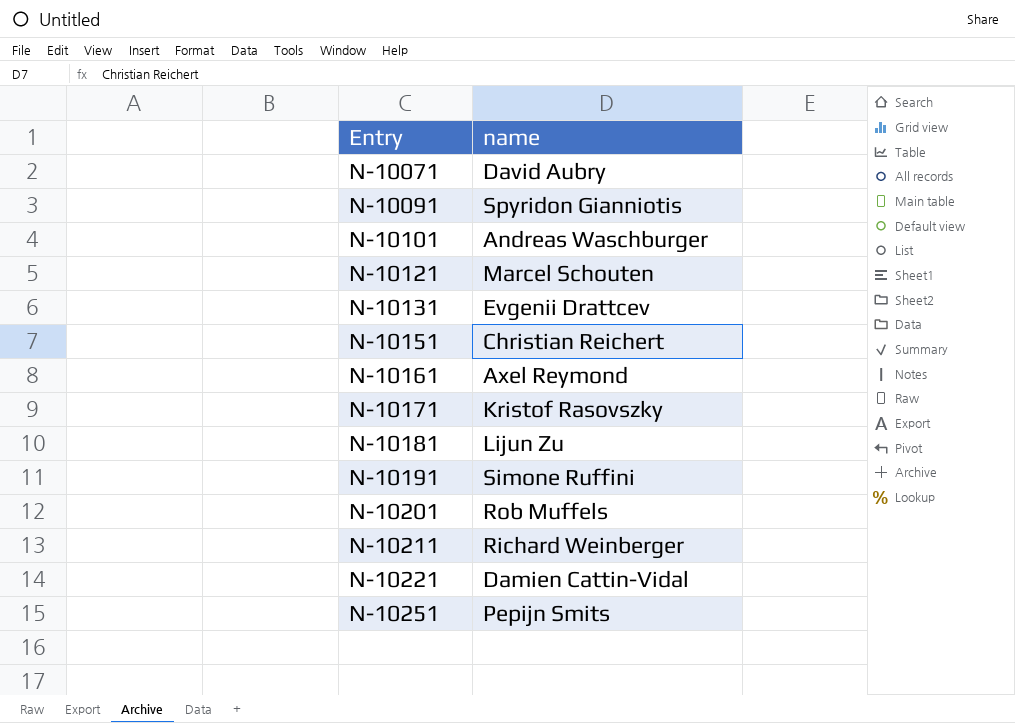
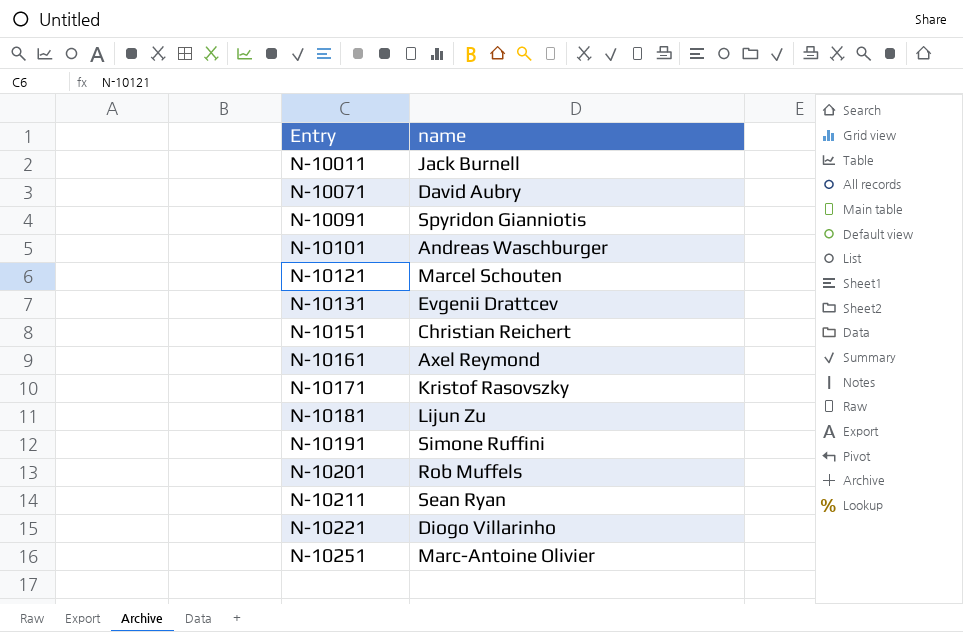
row N-10011: none -> Jack Burnell
N-10211 | name: Richard Weinberger -> Sean Ryan
N-10221 | name: Damien Cattin-Vidal -> Diogo Villarinho
N-10251 | name: Pepijn Smits -> Marc-Antoine Olivier

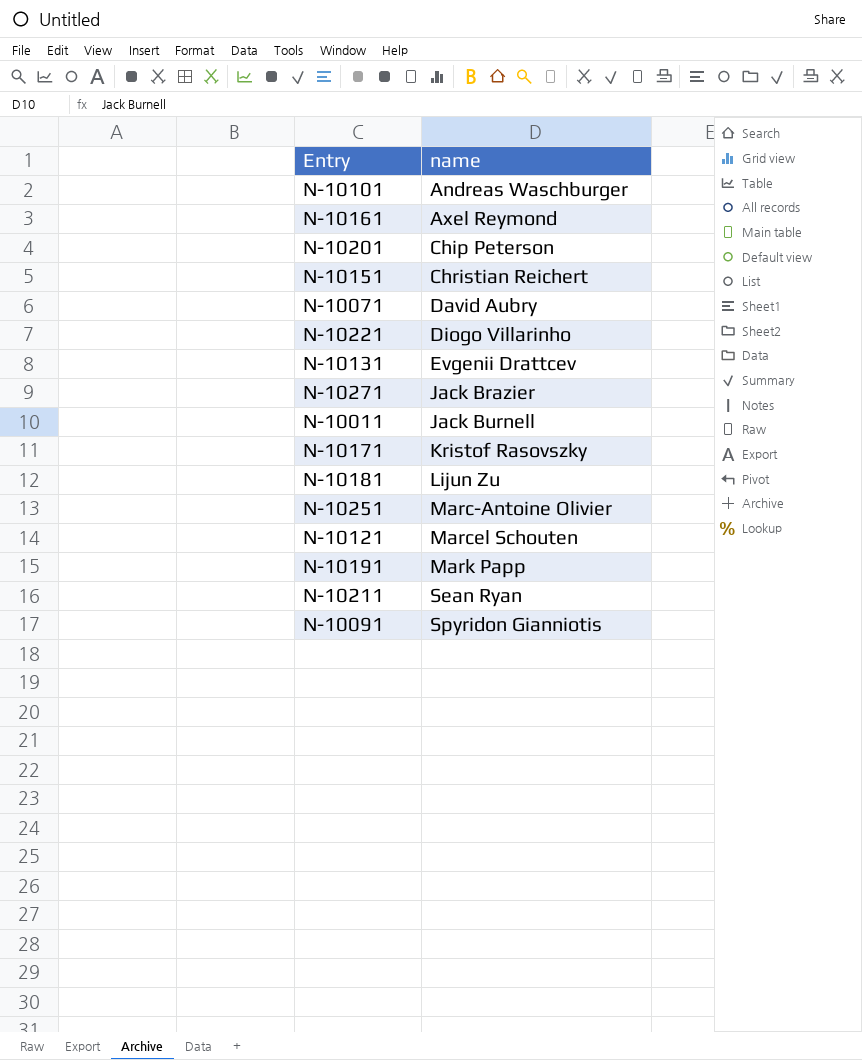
row order: Entry ascending -> name ascending
N-10201 | name: Rob Muffels -> Chip Peterson
row N-10271: none -> Jack Brazier
N-10191 | name: Simone Ruffini -> Mark Papp

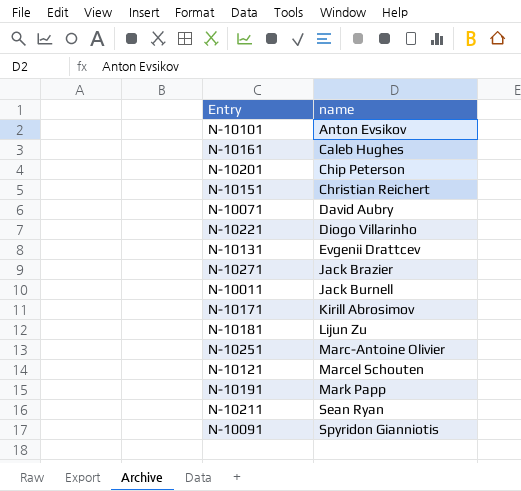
N-10101 | name: Andreas Waschburger -> Anton Evsikov
N-10161 | name: Axel Reymond -> Caleb Hughes
N-10171 | name: Kristof Rasovszky -> Kirill Abrosimov

